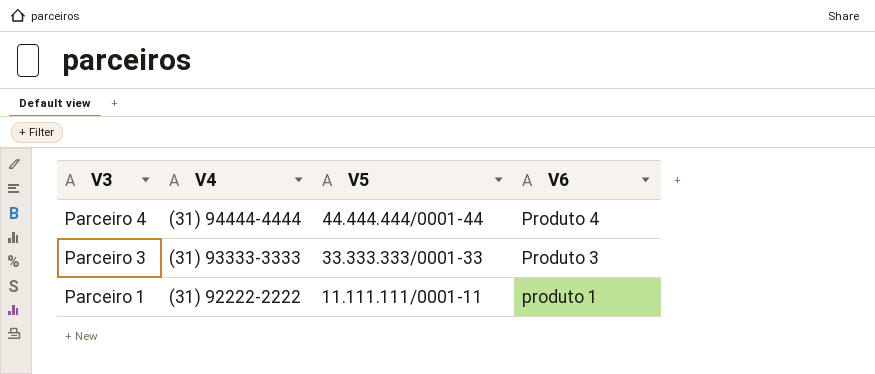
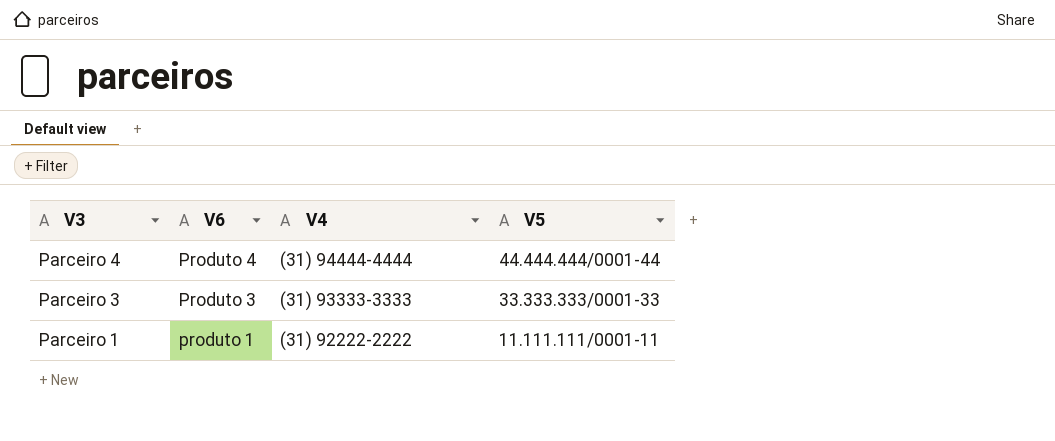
column V6 | position: 4 -> 2

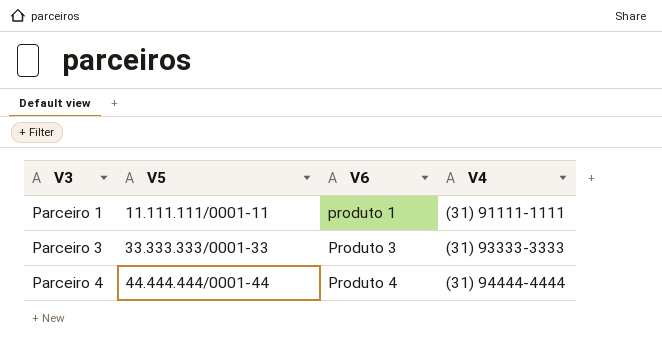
row order: V3 descending -> V3 ascending
column V5 | position: 4 -> 2
Parceiro 1 | V4: (31) 92222-2222 -> (31) 91111-1111

